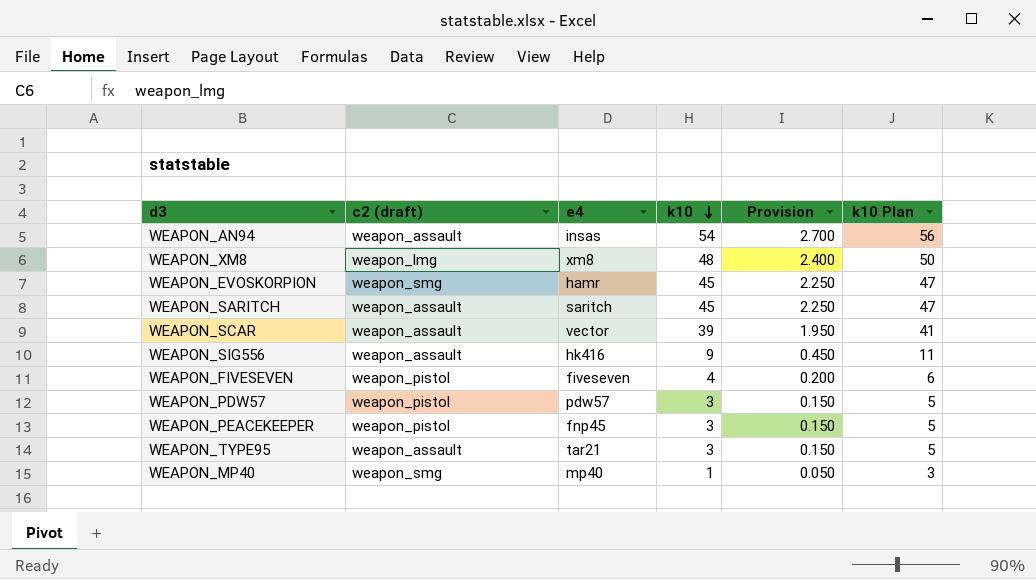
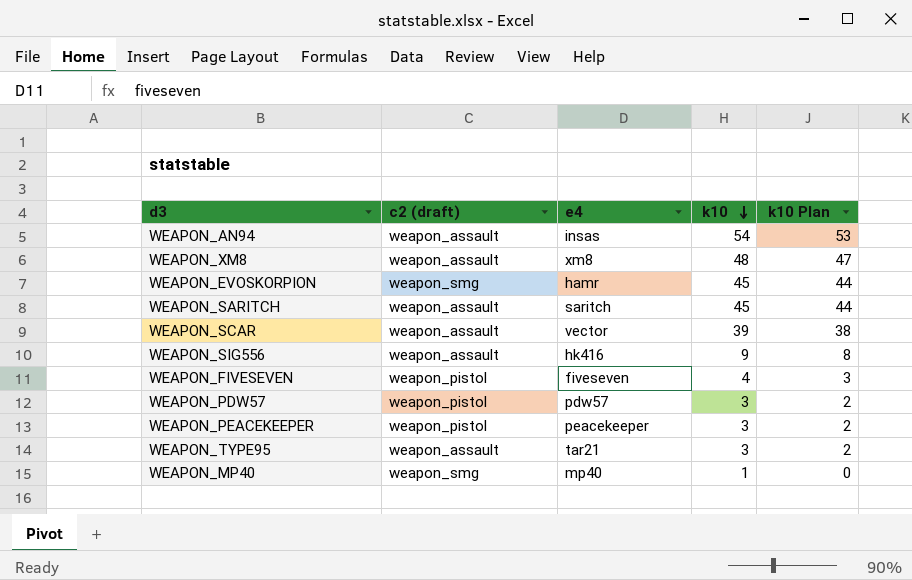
column Provision | formula: [k10] * 0.05 -> none
column k10 Plan | formula: [k10] + 2 -> [k10] - 1
WEAPON_XM8 | c2 (draft): weapon_lmg -> weapon_assault
WEAPON_PEACEKEEPER | e4: fnp45 -> peacekeeper

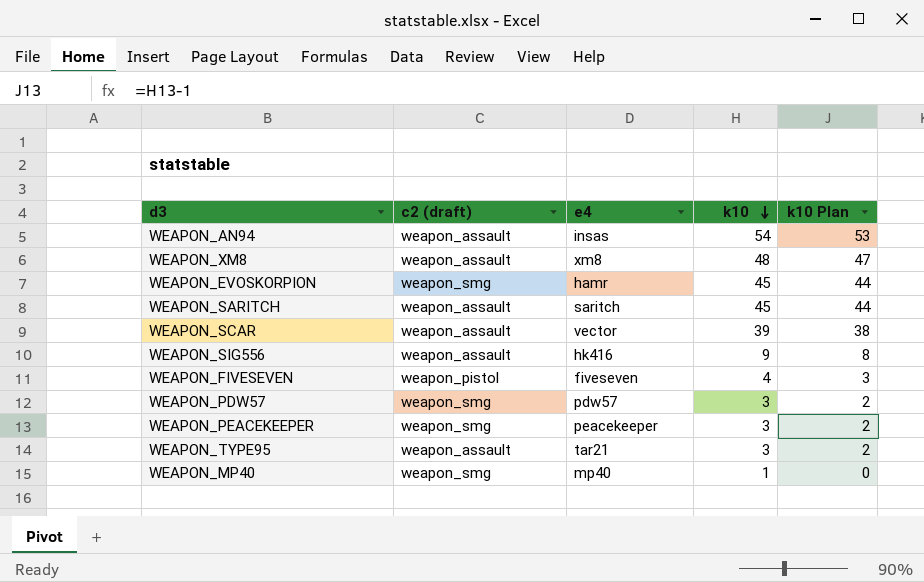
WEAPON_PDW57 | c2 (draft): weapon_pistol -> weapon_smg
WEAPON_PEACEKEEPER | c2 (draft): weapon_pistol -> weapon_smg

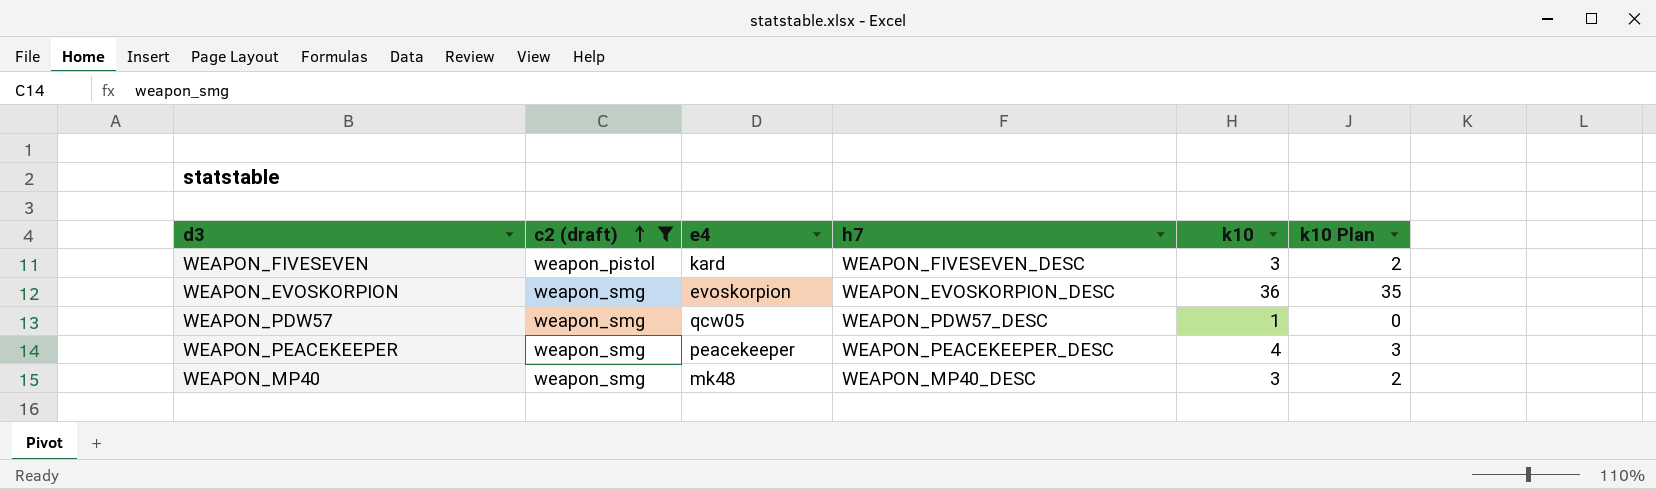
filter: none -> c2 (draft) != weapon_assault
row order: k10 descending -> c2 (draft) ascending
column h7 | position: none -> 4
WEAPON_FIVESEVEN | e4: fiveseven -> kard
WEAPON_FIVESEVEN | k10: 4 -> 3
WEAPON_FIVESEVEN | k10 Plan: 3 -> 2
WEAPON_EVOSKORPION | e4: hamr -> evoskorpion
WEAPON_EVOSKORPION | k10: 45 -> 36
WEAPON_EVOSKORPION | k10 Plan: 44 -> 35
WEAPON_PDW57 | e4: pdw57 -> qcw05
WEAPON_PDW57 | k10: 3 -> 1
WEAPON_PDW57 | k10 Plan: 2 -> 0
WEAPON_PEACEKEEPER | k10: 3 -> 4
WEAPON_PEACEKEEPER | k10 Plan: 2 -> 3
WEAPON_MP40 | e4: mp40 -> mk48
WEAPON_MP40 | k10: 1 -> 3
WEAPON_MP40 | k10 Plan: 0 -> 2

